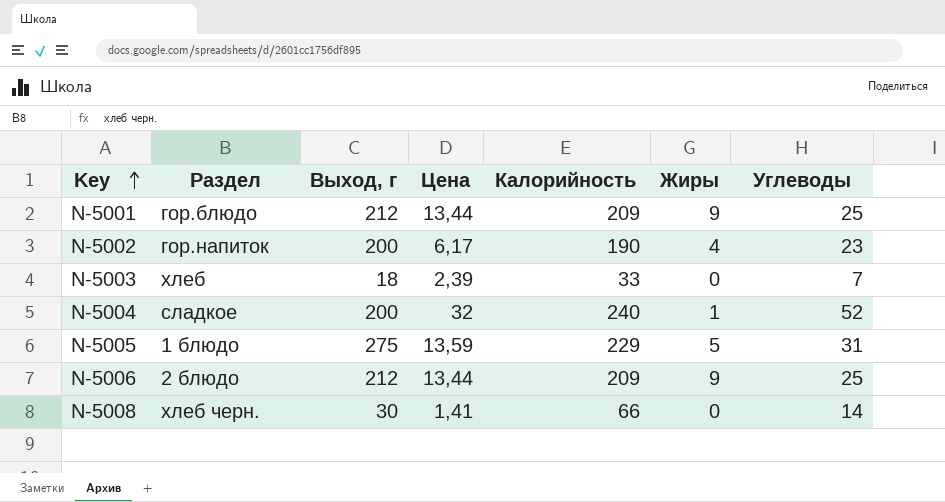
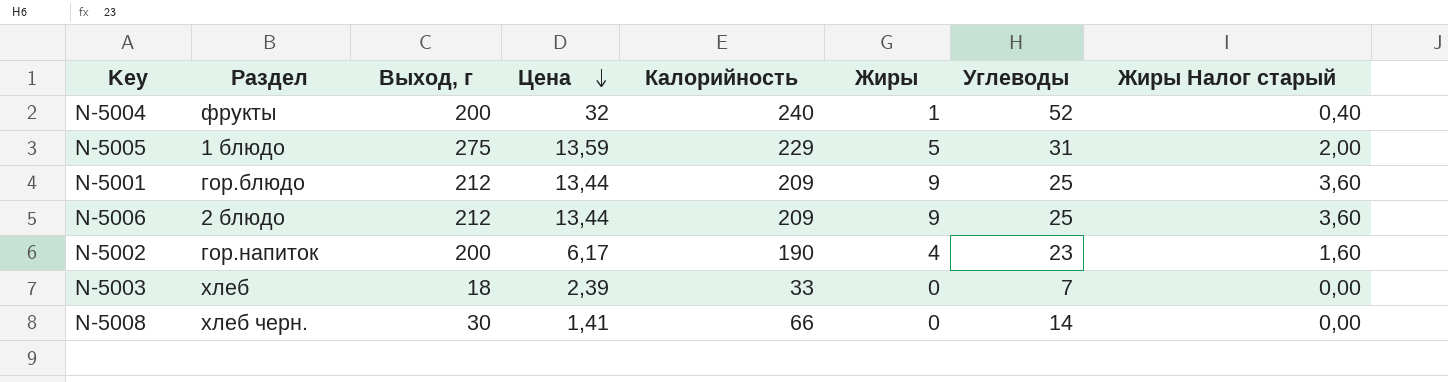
row order: Key ascending -> Цена descending
column Жиры Налог старый | formula: none -> [Жиры] * 0,4
N-5004 | Раздел: сладкое -> фрукты

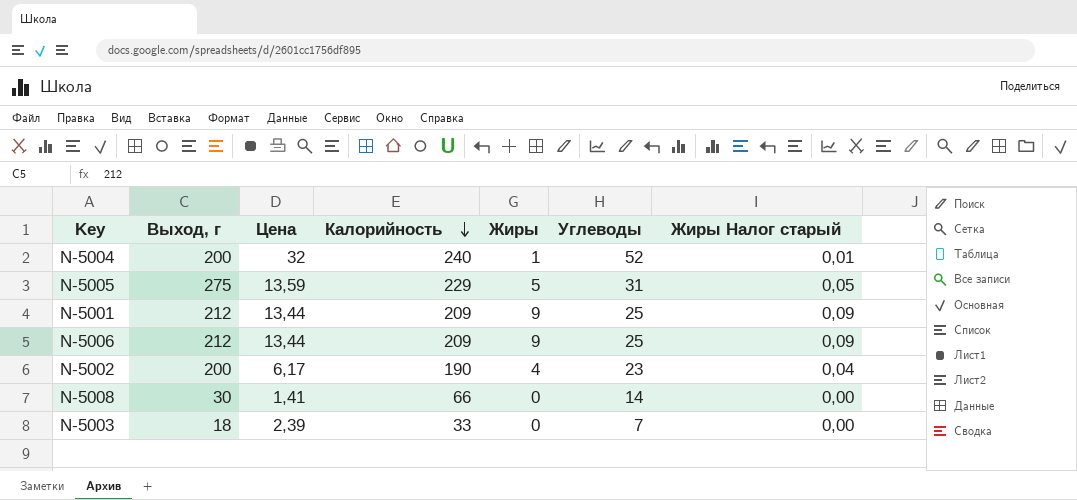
row order: Цена descending -> Калорийность descending
column Раздел | position: 2 -> none
column Жиры Налог старый | formula: [Жиры] * 0,4 -> [Жиры] * 0,01

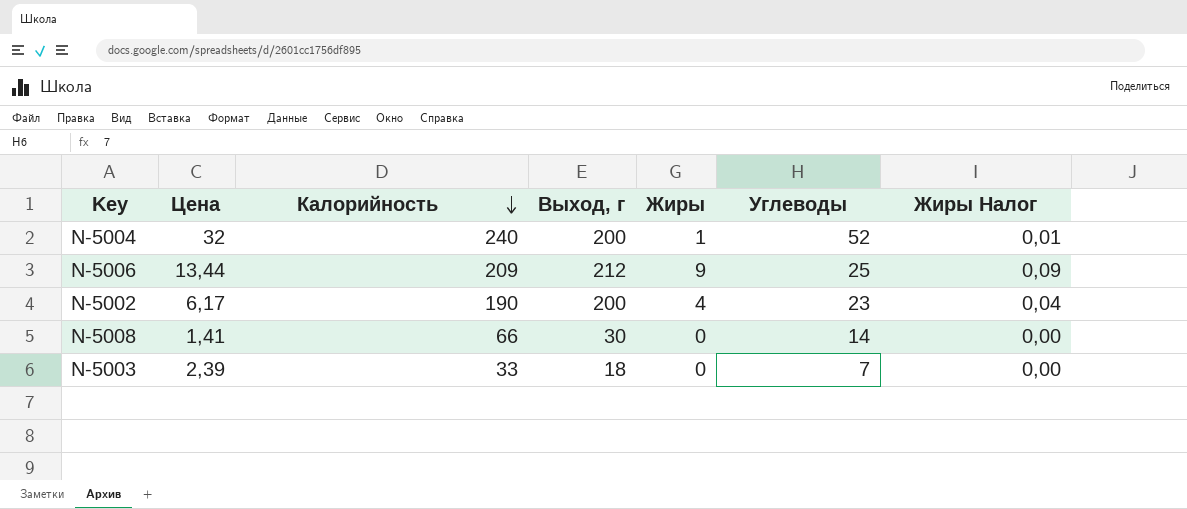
column Выход, г | position: 2 -> 4
column name: Жиры Налог старый -> Жиры Налог
row N-5005: 275 | 13,59 | 229 | 5 | 31 | 0,05 -> none
row N-5001: 212 | 13,44 | 209 | 9 | 25 | 0,09 -> none

